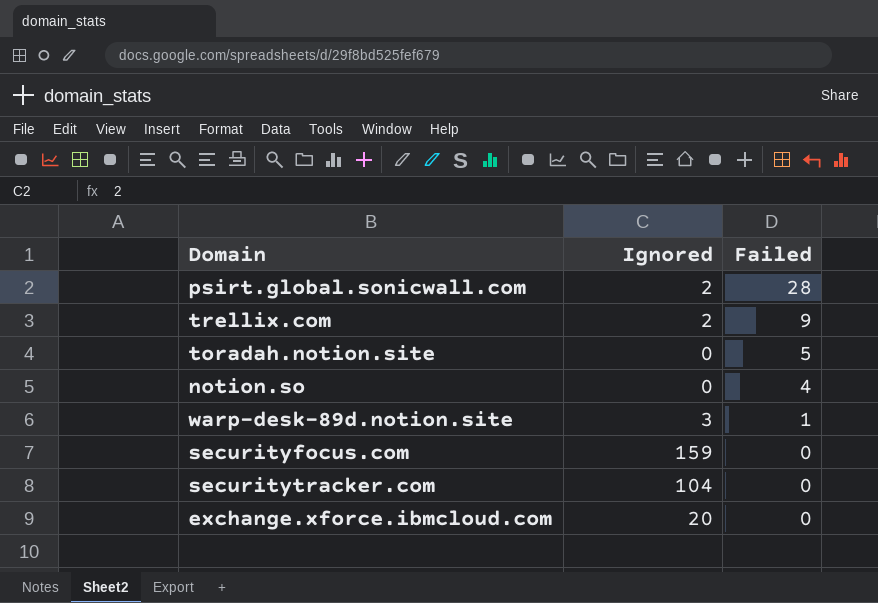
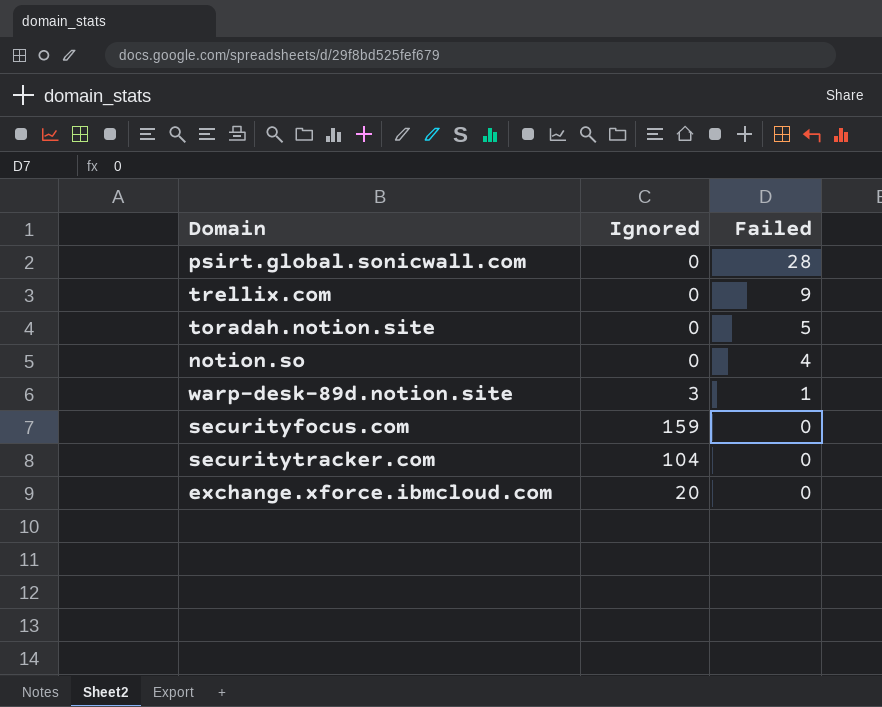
psirt.global.sonicwall.com | Ignored: 2 -> 0
trellix.com | Ignored: 2 -> 0

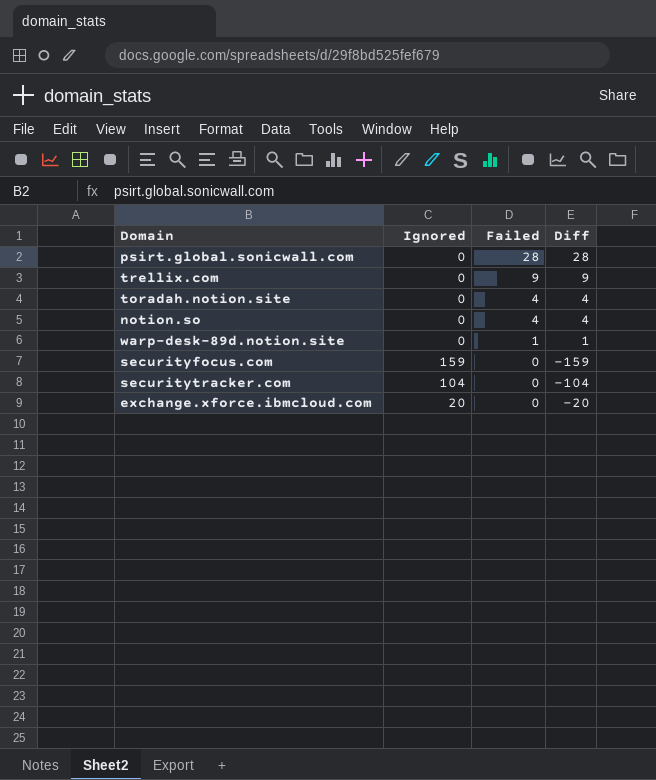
column Diff | formula: none -> [Failed] - [Ignored]
toradah.notion.site | Failed: 5 -> 4
warp-desk-89d.notion.site | Ignored: 3 -> 0

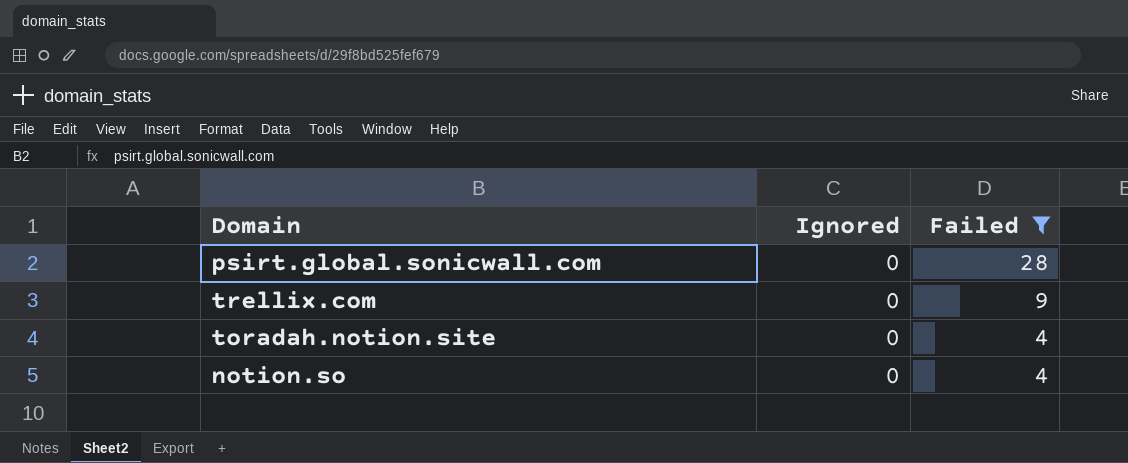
filter: none -> Failed >= 4
column Diff | formula: [Failed] - [Ignored] -> none

